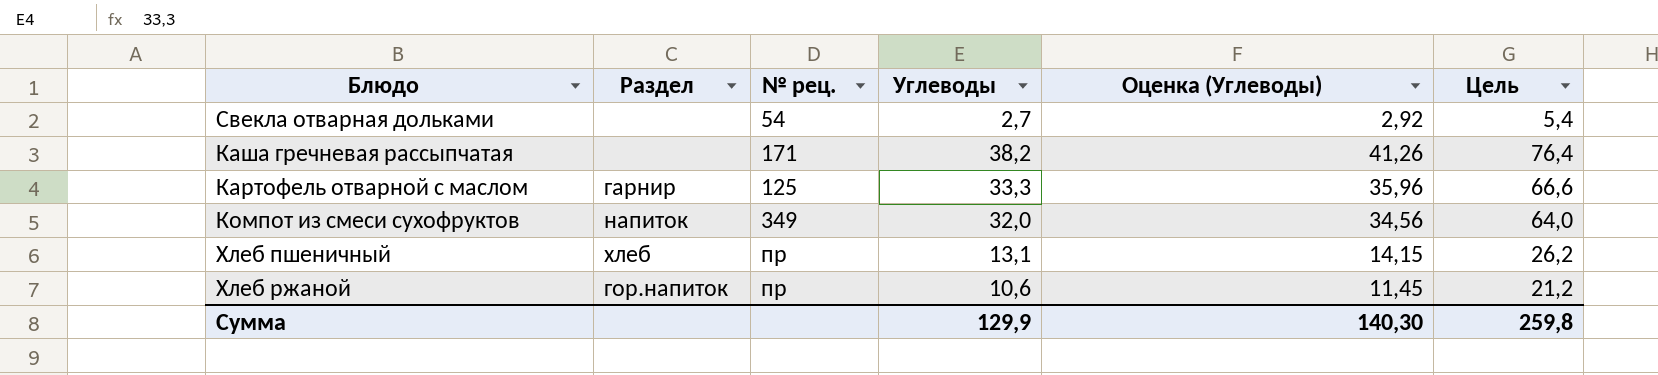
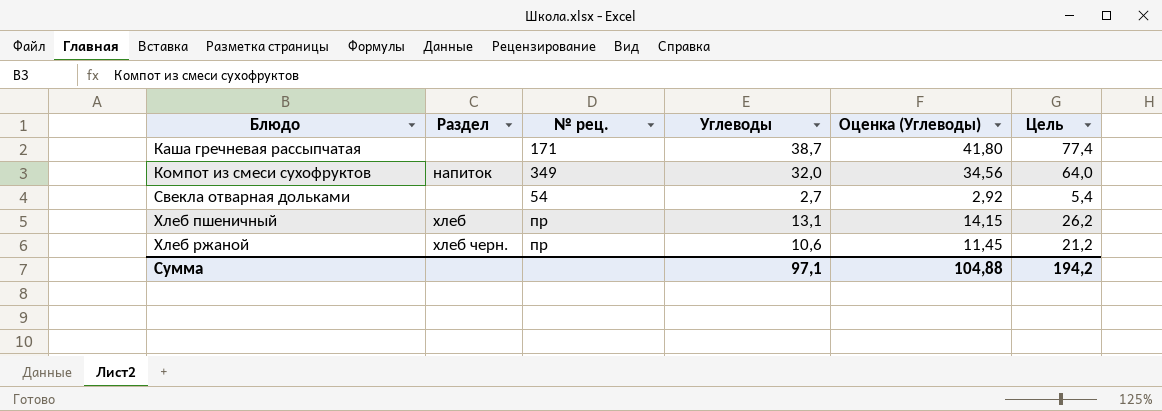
row order: none -> Блюдо ascending
row Картофель отварной с маслом: гарнир | 125 | 33,3 | 35,96 | 66,6 -> none
Каша гречневая рассыпчатая | Углеводы: 38,2 -> 38,7
Каша гречневая рассыпчатая | Оценка (Углеводы): 41,26 -> 41,80
Каша гречневая рассыпчатая | Цель: 76,4 -> 77,4
Хлеб ржаной | Раздел: гор.напиток -> хлеб черн.
Сумма | Углеводы: 129,9 -> 97,1
Сумма | Оценка (Углеводы): 140,30 -> 104,88
Сумма | Цель: 259,8 -> 194,2

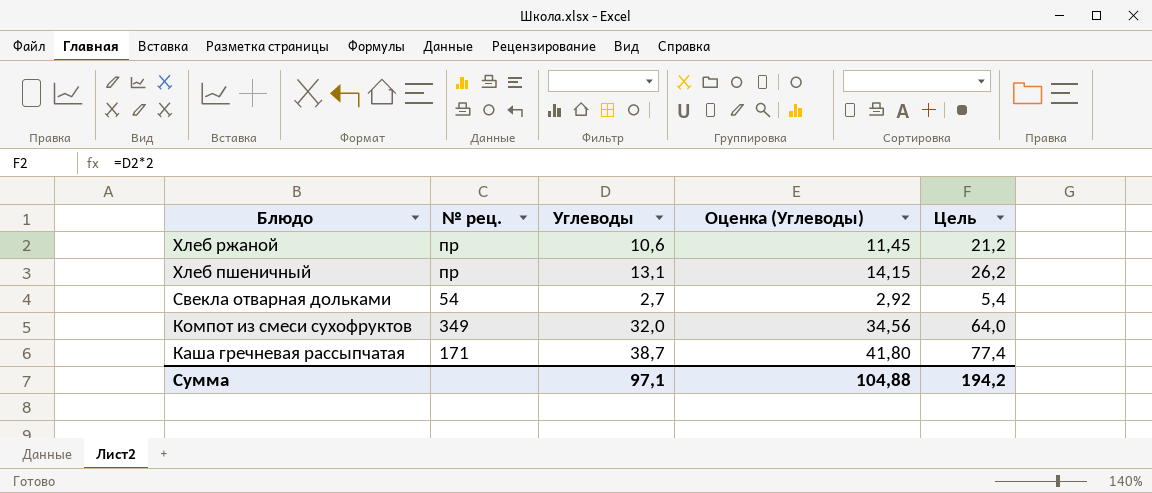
row order: Блюдо ascending -> Блюдо descending
column Раздел | position: 2 -> none

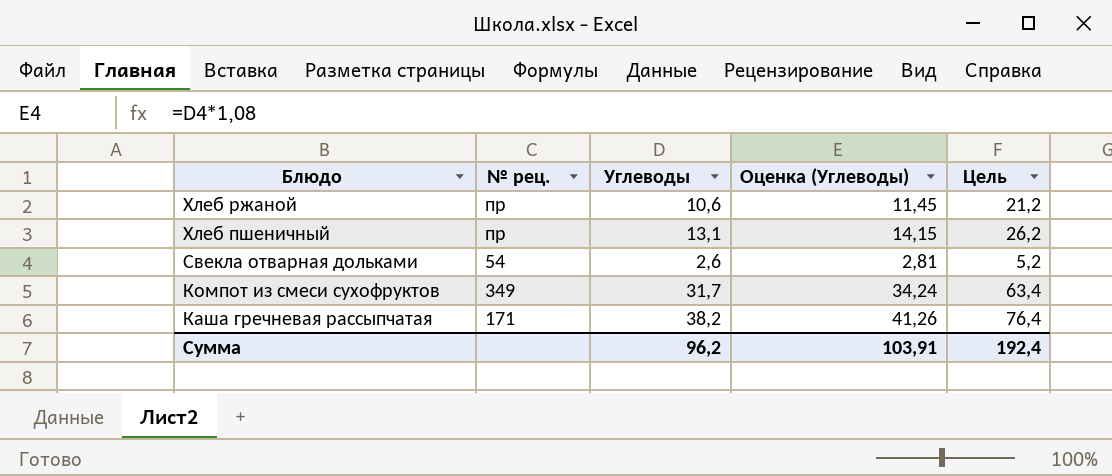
Свекла отварная дольками | Углеводы: 2,7 -> 2,6
Свекла отварная дольками | Оценка (Углеводы): 2,92 -> 2,81
Свекла отварная дольками | Цель: 5,4 -> 5,2
Компот из смеси сухофруктов | Углеводы: 32,0 -> 31,7
Компот из смеси сухофруктов | Оценка (Углеводы): 34,56 -> 34,24
Компот из смеси сухофруктов | Цель: 64,0 -> 63,4
Каша гречневая рассыпчатая | Углеводы: 38,7 -> 38,2
Каша гречневая рассыпчатая | Оценка (Углеводы): 41,80 -> 41,26
Каша гречневая рассыпчатая | Цель: 77,4 -> 76,4
Сумма | Углеводы: 97,1 -> 96,2
Сумма | Оценка (Углеводы): 104,88 -> 103,91
Сумма | Цель: 194,2 -> 192,4

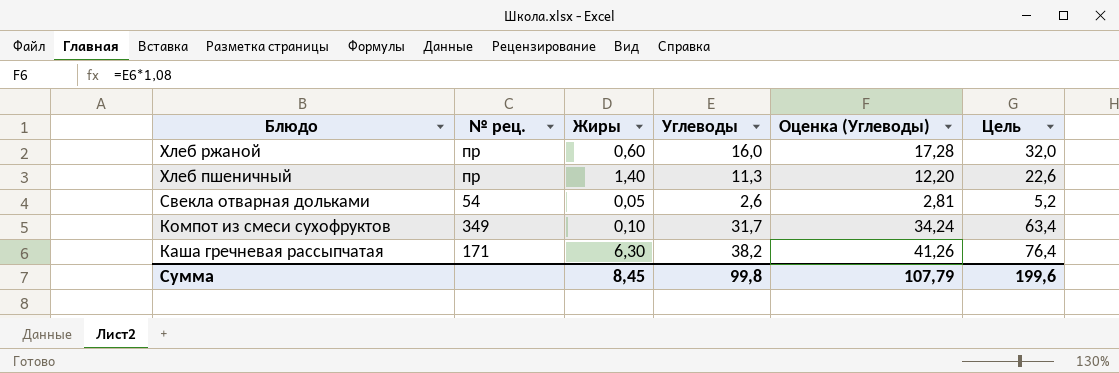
column Жиры | position: none -> 3
Хлеб ржаной | Углеводы: 10,6 -> 16,0
Хлеб ржаной | Оценка (Углеводы): 11,45 -> 17,28
Хлеб ржаной | Цель: 21,2 -> 32,0
Хлеб пшеничный | Углеводы: 13,1 -> 11,3
Хлеб пшеничный | Оценка (Углеводы): 14,15 -> 12,20
Хлеб пшеничный | Цель: 26,2 -> 22,6
Сумма | Углеводы: 96,2 -> 99,8
Сумма | Оценка (Углеводы): 103,91 -> 107,79
Сумма | Цель: 192,4 -> 199,6

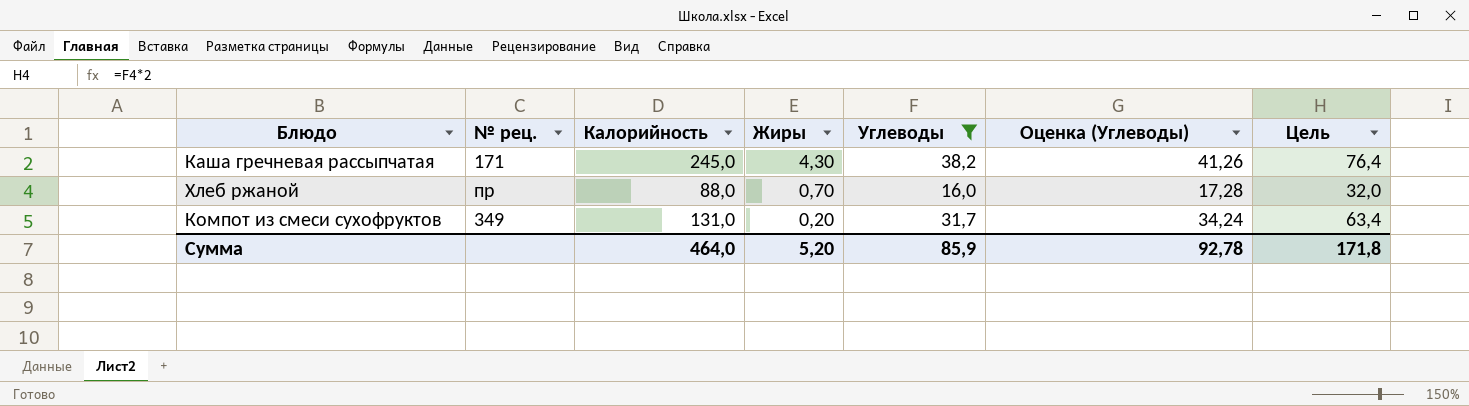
filter: none -> Углеводы >= 16,0
row order: Блюдо descending -> Жиры descending
column Калорийность | position: none -> 3
Каша гречневая рассыпчатая | Жиры: 6,30 -> 4,30
Хлеб ржаной | Жиры: 0,60 -> 0,70
Компот из смеси сухофруктов | Жиры: 0,10 -> 0,20
Сумма | Жиры: 8,45 -> 5,20
Сумма | Углеводы: 99,8 -> 85,9
Сумма | Оценка (Углеводы): 107,79 -> 92,78
Сумма | Цель: 199,6 -> 171,8

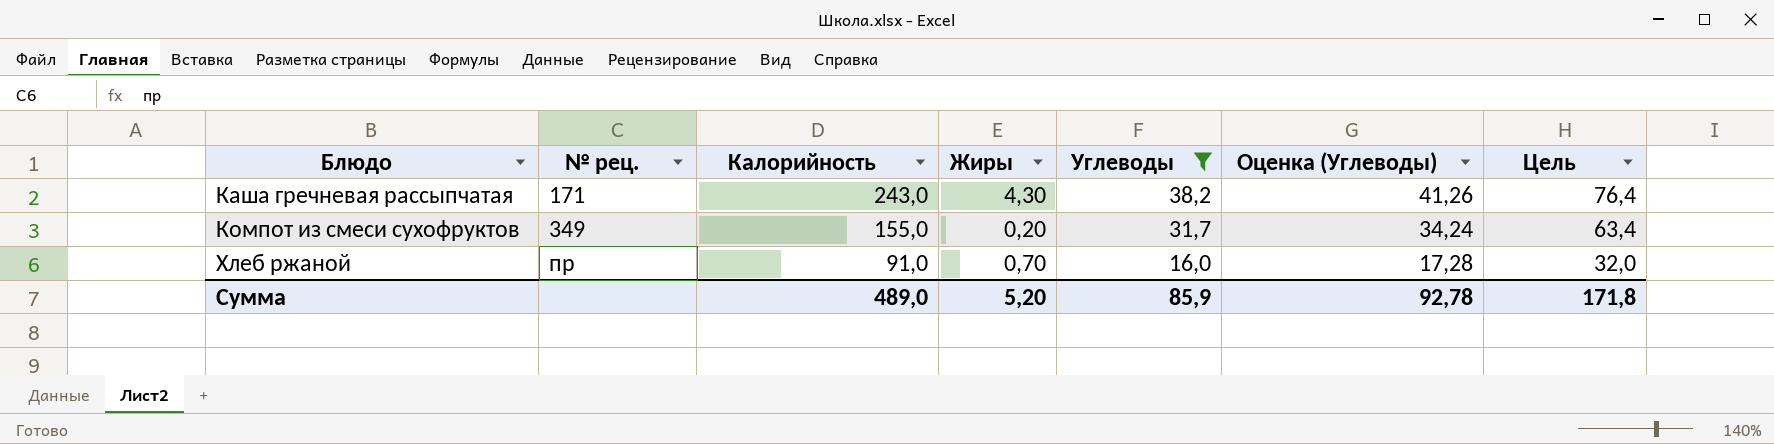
row order: Жиры descending -> Блюдо ascending
Каша гречневая рассыпчатая | Калорийность: 245,0 -> 243,0
Компот из смеси сухофруктов | Калорийность: 131,0 -> 155,0
Хлеб ржаной | Калорийность: 88,0 -> 91,0
Сумма | Калорийность: 464,0 -> 489,0

